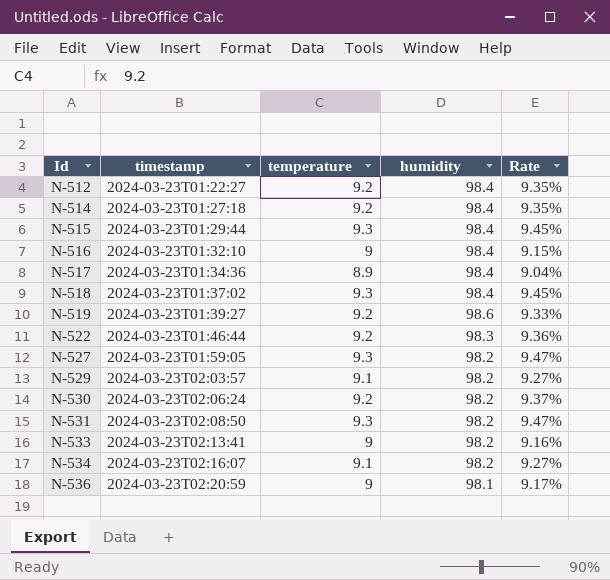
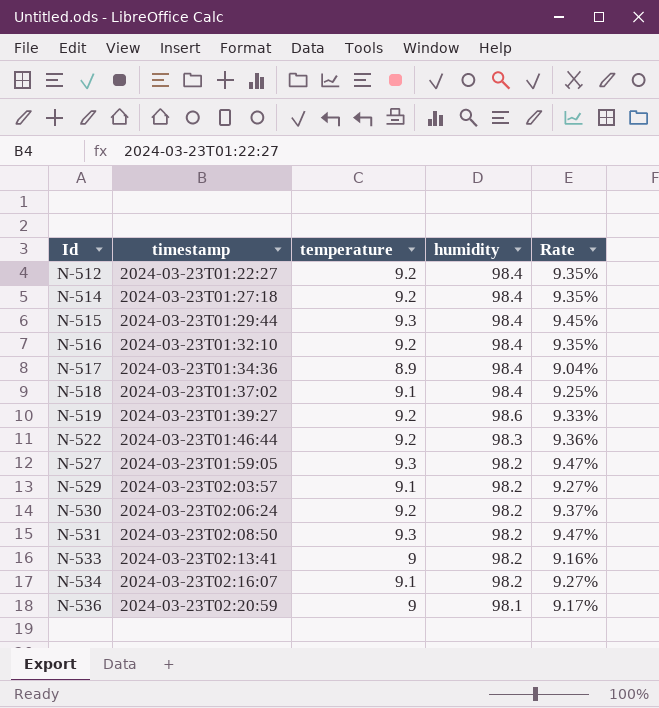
N-516 | temperature: 9 -> 9.2
N-516 | Rate: 9.15% -> 9.35%
N-518 | temperature: 9.3 -> 9.1
N-518 | Rate: 9.45% -> 9.25%

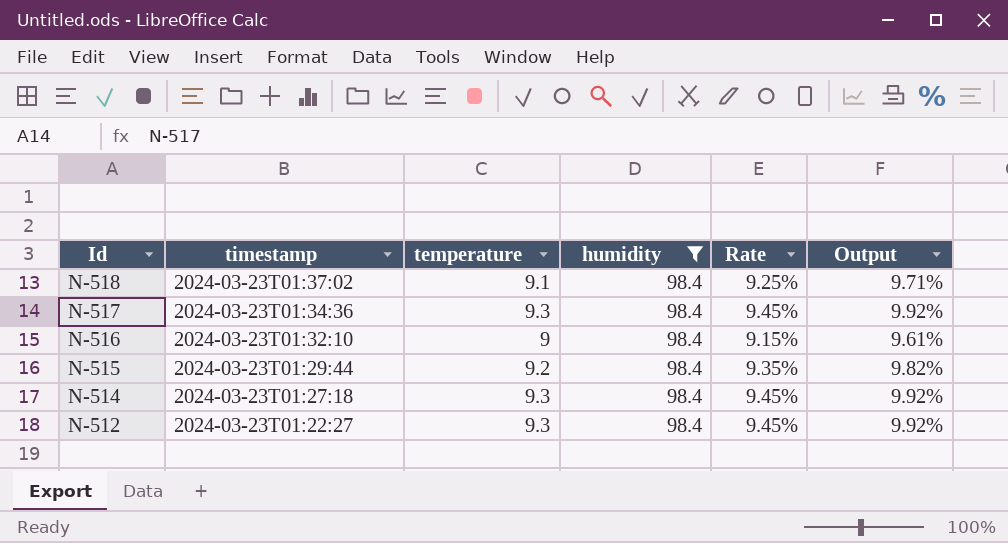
filter: none -> humidity = 98.4
row order: Id ascending -> Id descending
column Output | formula: none -> [Rate] * 1.05
N-517 | temperature: 8.9 -> 9.3
N-517 | Rate: 9.04% -> 9.45%
N-516 | temperature: 9.2 -> 9
N-516 | Rate: 9.35% -> 9.15%
N-515 | temperature: 9.3 -> 9.2
N-515 | Rate: 9.45% -> 9.35%
N-514 | temperature: 9.2 -> 9.3
N-514 | Rate: 9.35% -> 9.45%
N-512 | temperature: 9.2 -> 9.3
N-512 | Rate: 9.35% -> 9.45%

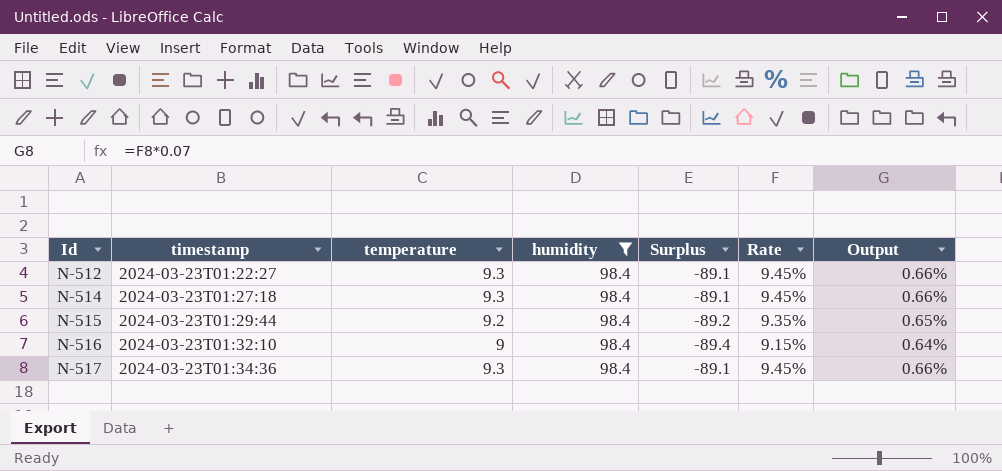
row order: Id descending -> Id ascending
column Surplus | formula: none -> [temperature] - [humidity]
column Output | formula: [Rate] * 1.05 -> [Rate] * 0.07
row N-518: 2024-03-23T01:37:02 | 9.1 | 98.4 | 9.25% | 9.71% -> none

